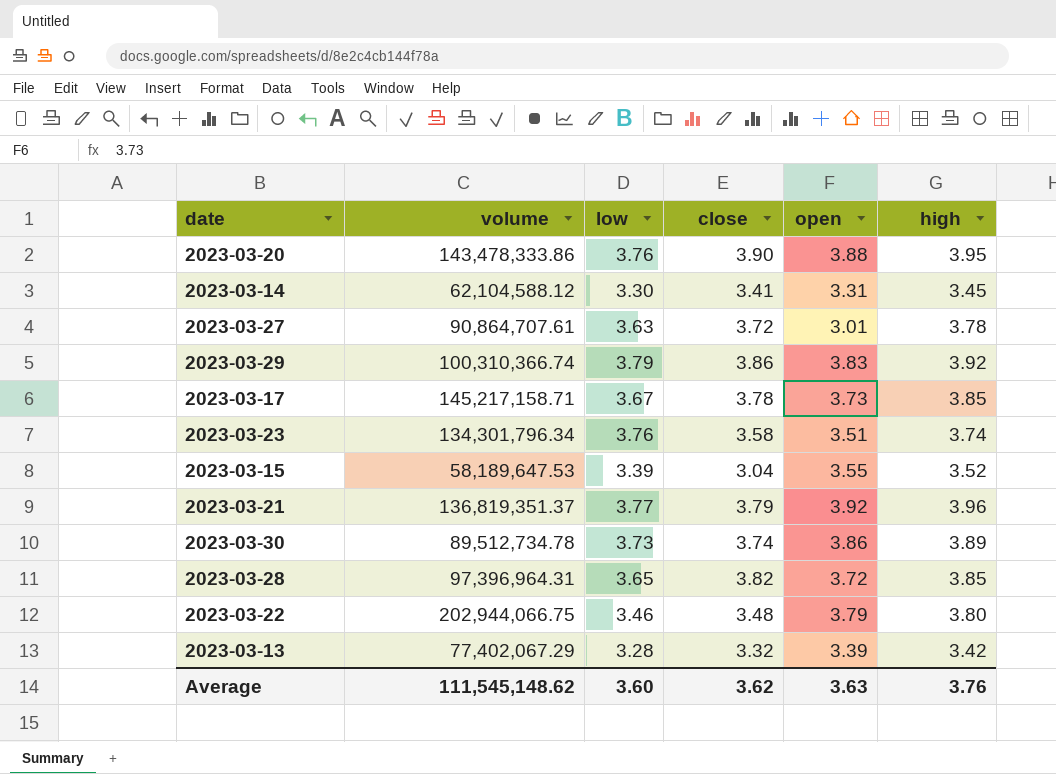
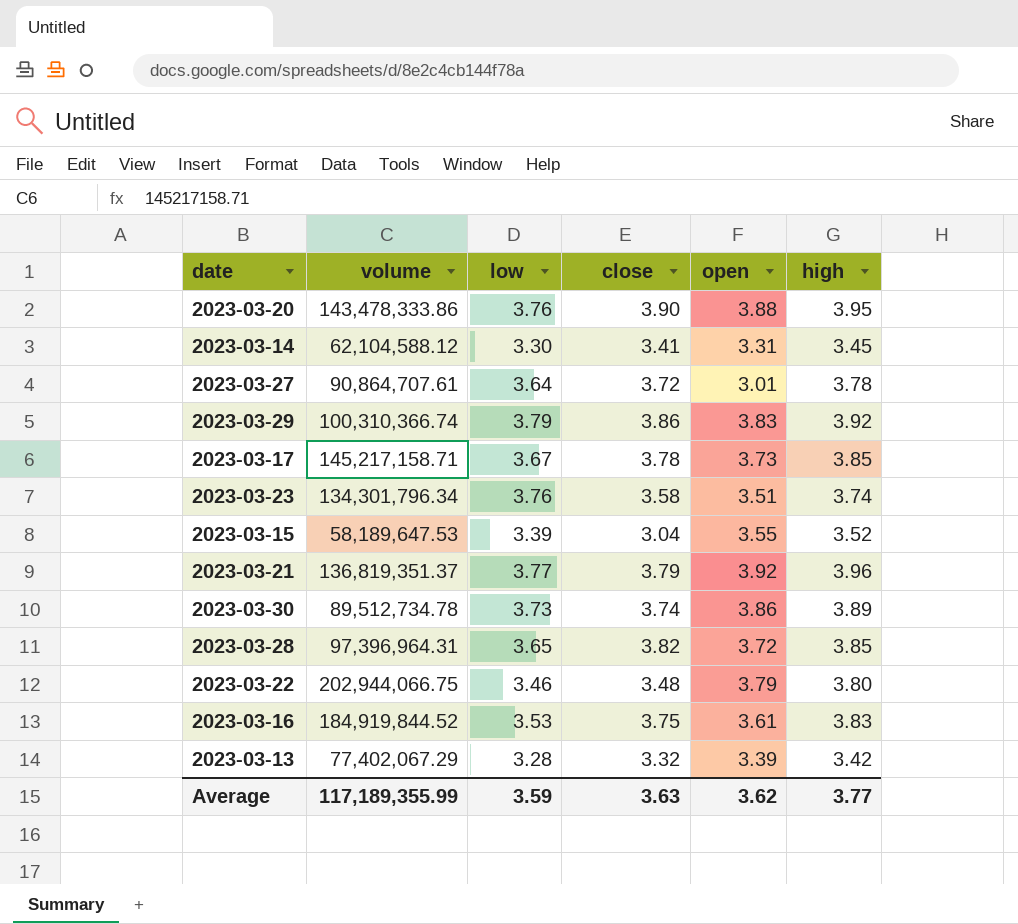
2023-03-27 | low: 3.63 -> 3.64
row 2023-03-16: none -> 184,919,844.52 | 3.53 | 3.75 | 3.61 | 3.83
Average | volume: 111,545,148.62 -> 117,189,355.99
Average | low: 3.60 -> 3.59
Average | close: 3.62 -> 3.63
Average | open: 3.63 -> 3.62
Average | high: 3.76 -> 3.77

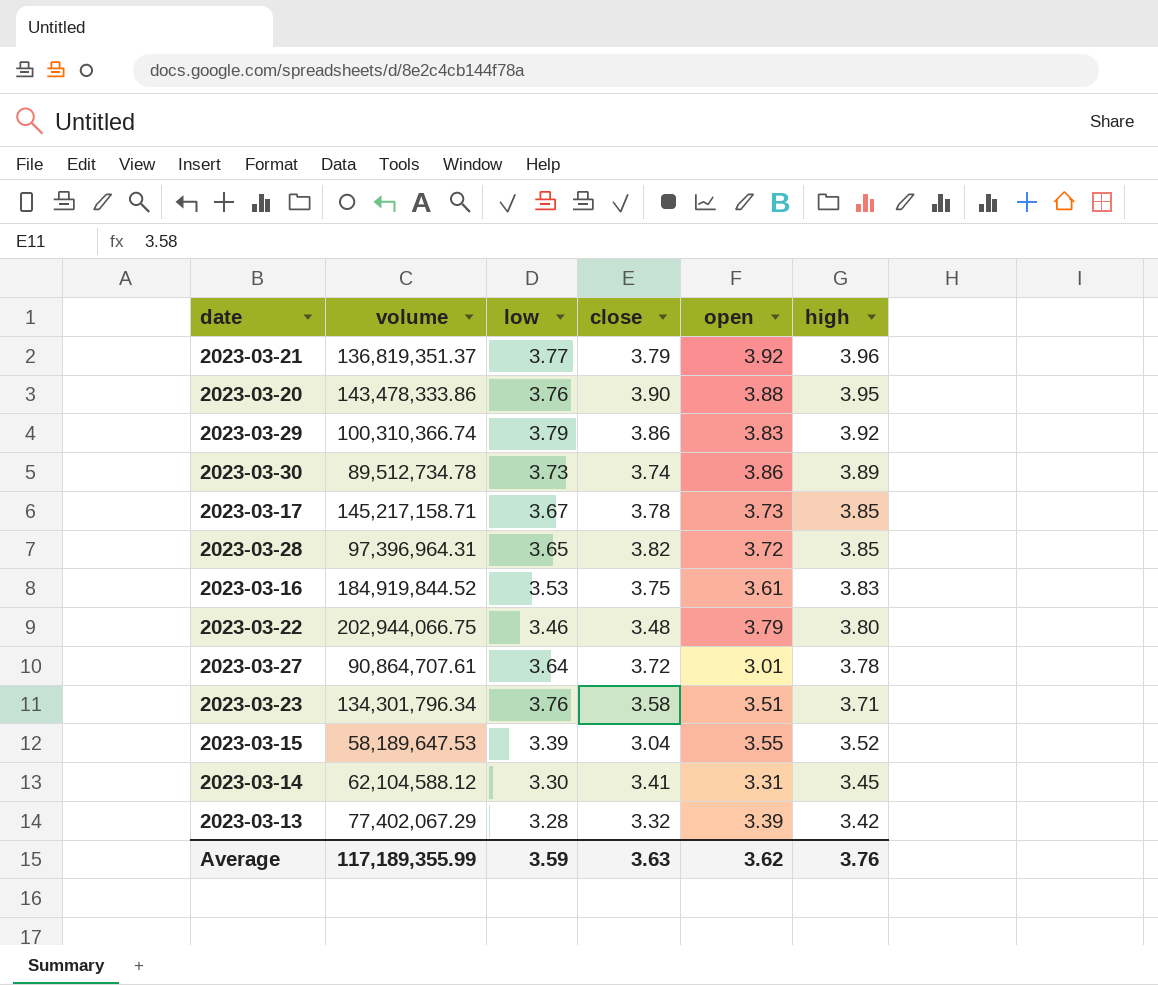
row order: none -> high descending
2023-03-23 | high: 3.74 -> 3.71
Average | high: 3.77 -> 3.76

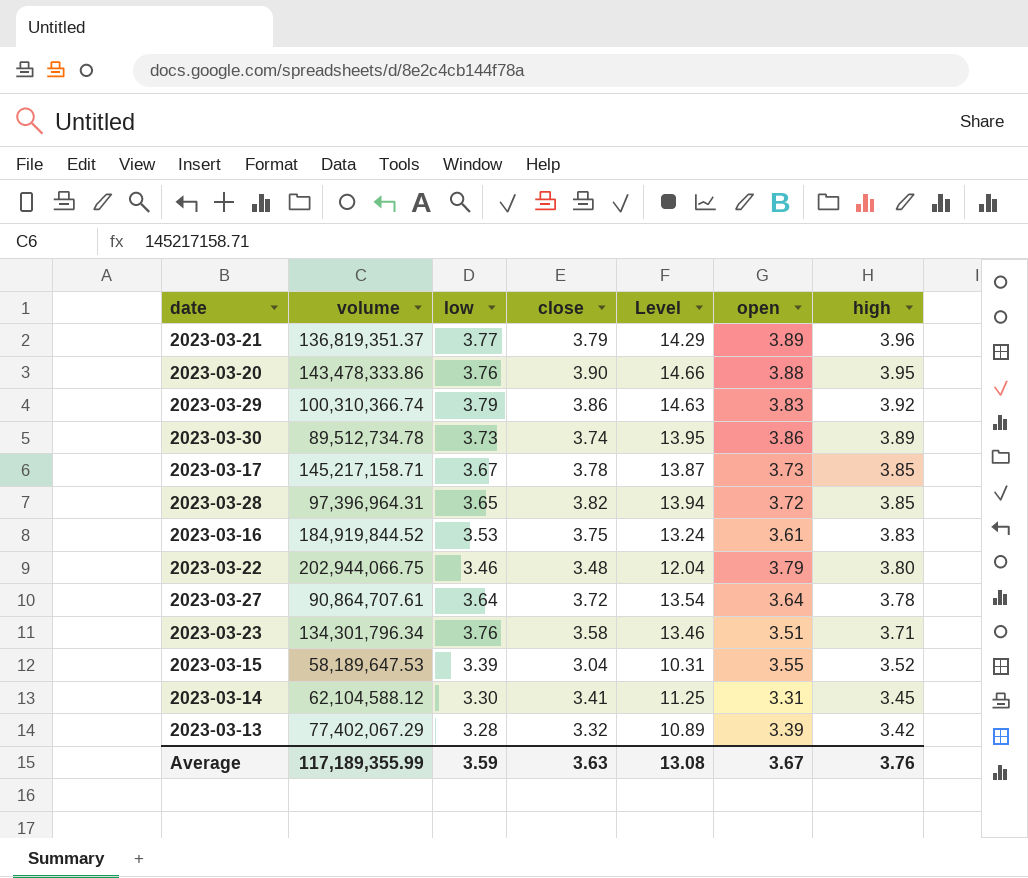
column Level | formula: none -> [low] * [close]
2023-03-21 | open: 3.92 -> 3.89
2023-03-27 | open: 3.01 -> 3.64
Average | open: 3.62 -> 3.67

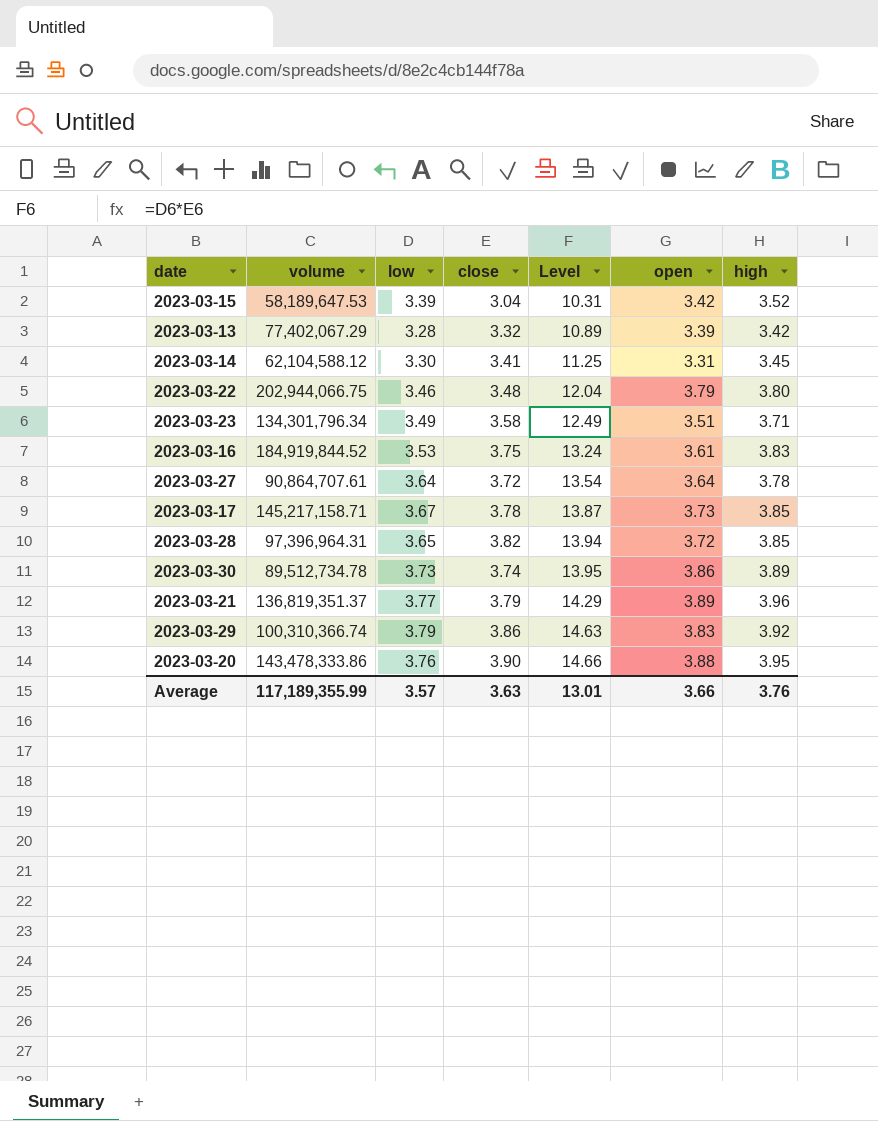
row order: high descending -> Level ascending
2023-03-15 | open: 3.55 -> 3.42
2023-03-23 | low: 3.76 -> 3.49
2023-03-23 | Level: 13.46 -> 12.49
Average | low: 3.59 -> 3.57
Average | Level: 13.08 -> 13.01
Average | open: 3.67 -> 3.66

